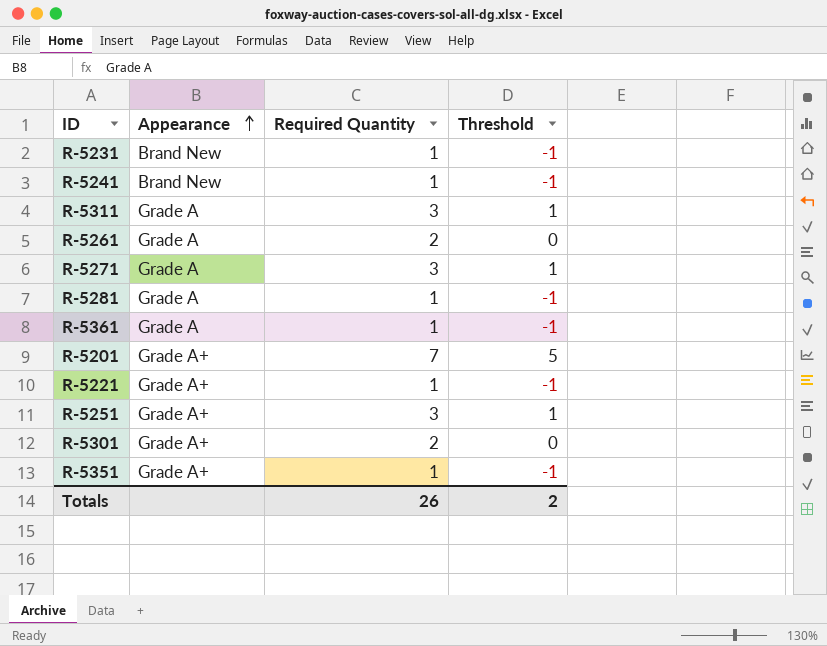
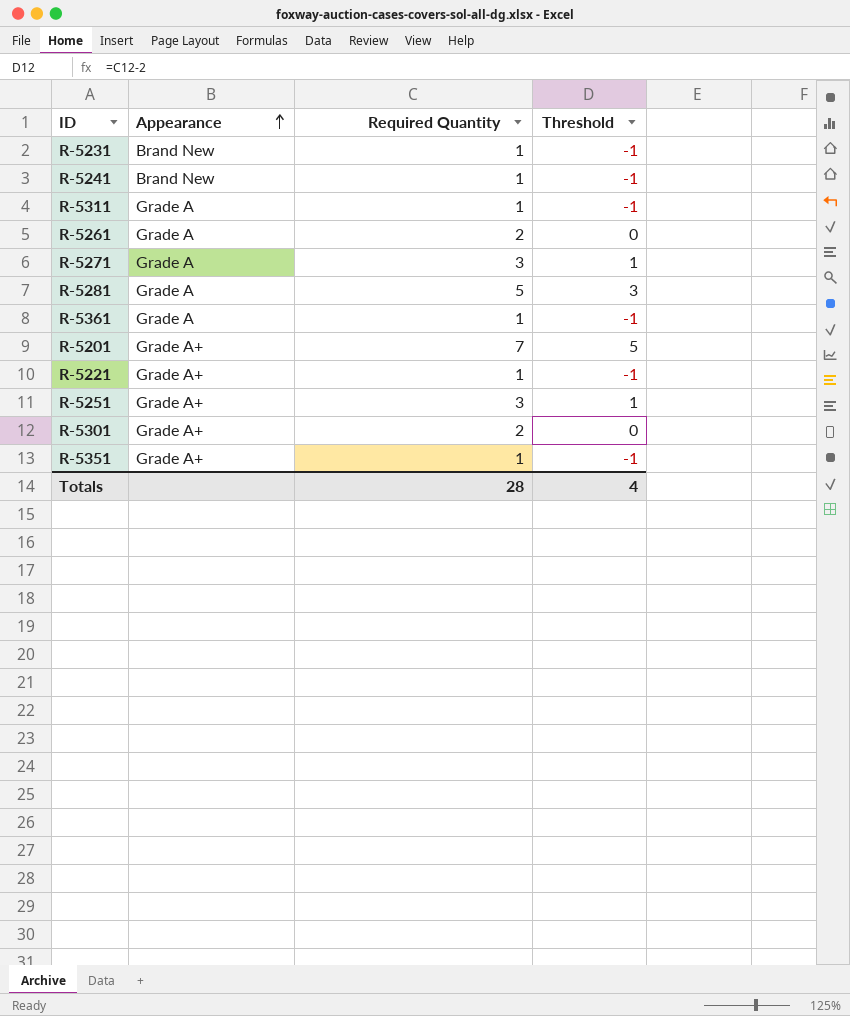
R-5311 | Required Quantity: 3 -> 1
R-5311 | Threshold: 1 -> -1
R-5281 | Required Quantity: 1 -> 5
R-5281 | Threshold: -1 -> 3
Totals | Required Quantity: 26 -> 28
Totals | Threshold: 2 -> 4

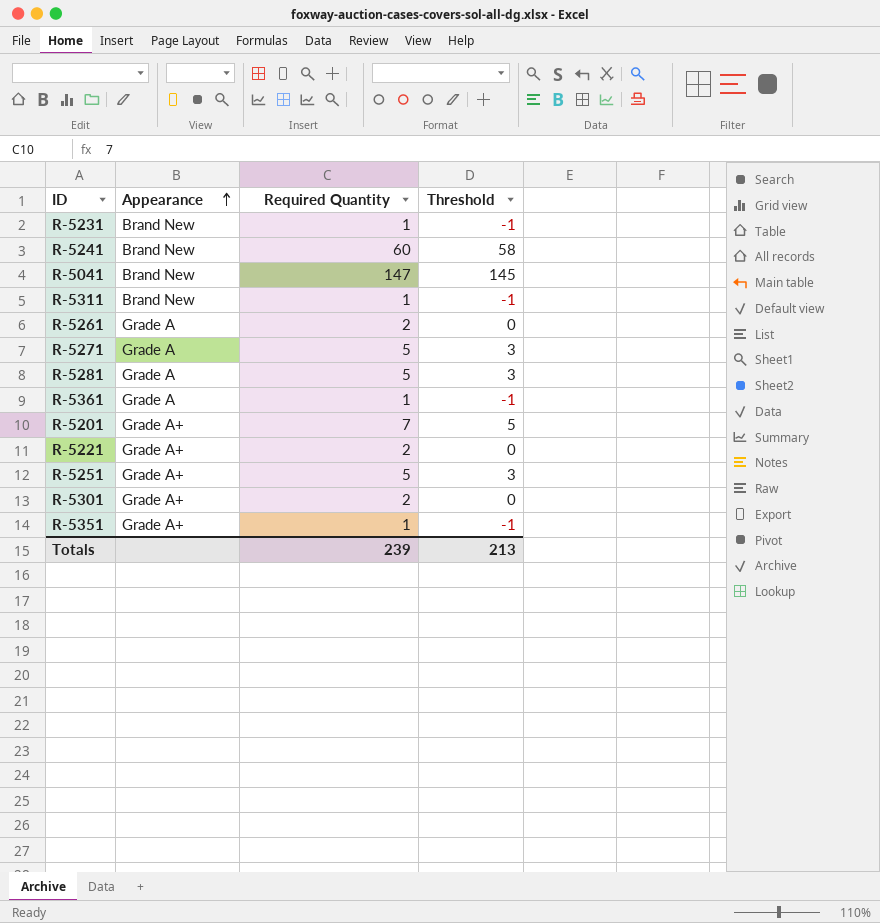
R-5241 | Required Quantity: 1 -> 60
R-5241 | Threshold: -1 -> 58
row R-5041: none -> Brand New | 147 | 145
R-5311 | Appearance: Grade A -> Brand New
R-5271 | Required Quantity: 3 -> 5
R-5271 | Threshold: 1 -> 3
R-5221 | Required Quantity: 1 -> 2
R-5221 | Threshold: -1 -> 0
R-5251 | Required Quantity: 3 -> 5
R-5251 | Threshold: 1 -> 3
Totals | Required Quantity: 28 -> 239
Totals | Threshold: 4 -> 213

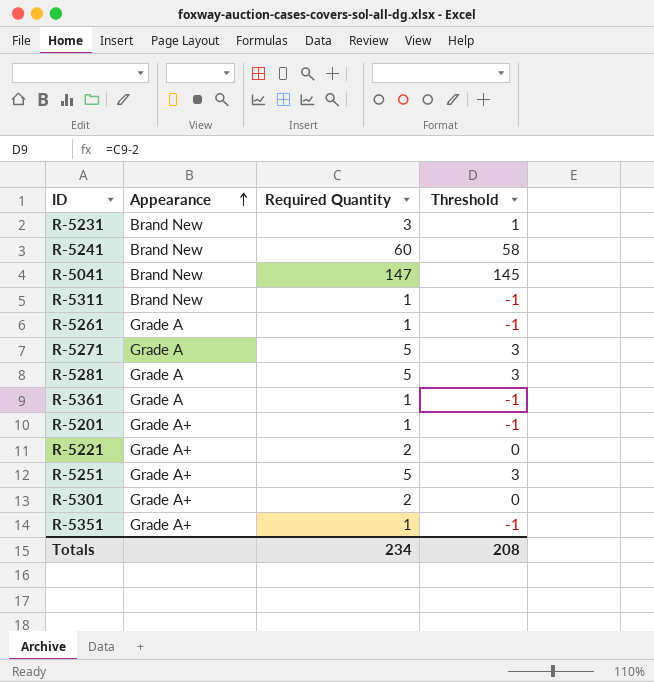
R-5231 | Required Quantity: 1 -> 3
R-5231 | Threshold: -1 -> 1
R-5261 | Required Quantity: 2 -> 1
R-5261 | Threshold: 0 -> -1
R-5201 | Required Quantity: 7 -> 1
R-5201 | Threshold: 5 -> -1
Totals | Required Quantity: 239 -> 234
Totals | Threshold: 213 -> 208

